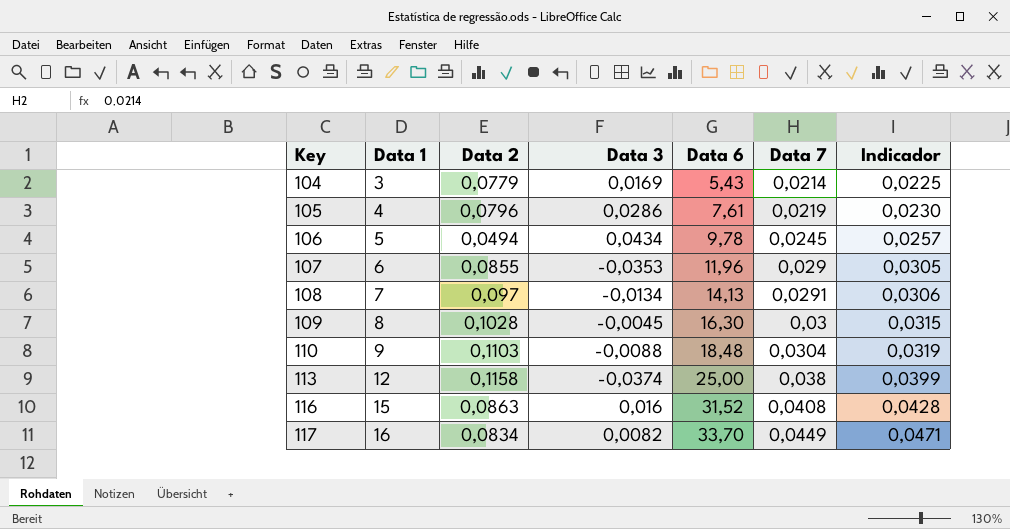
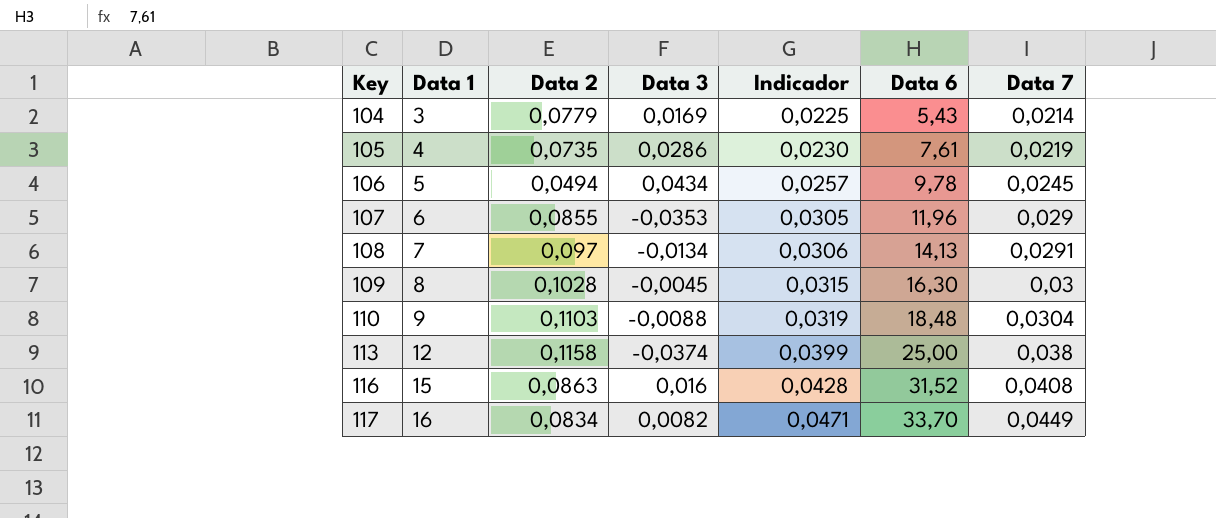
column Indicador | position: 7 -> 5
105 | Data 2: 0,0796 -> 0,0735

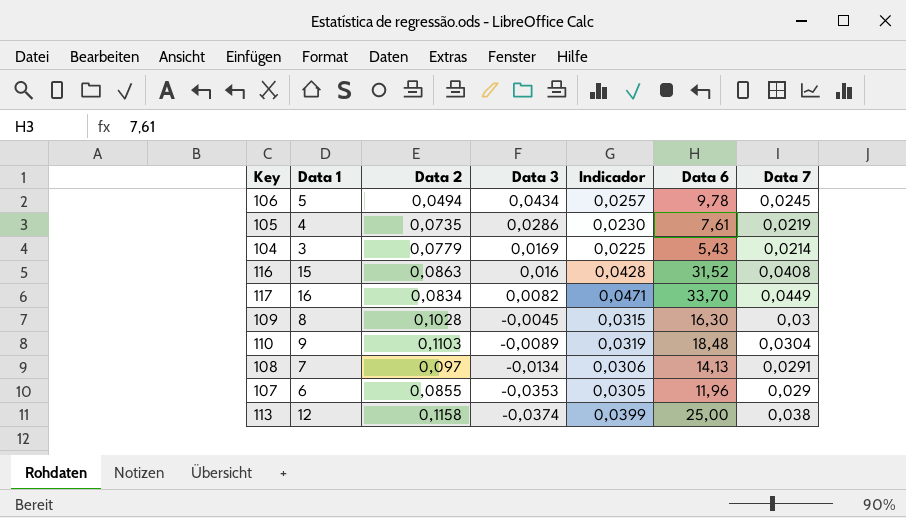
row order: Key ascending -> Data 3 descending
110 | Data 3: -0,0088 -> -0,0089

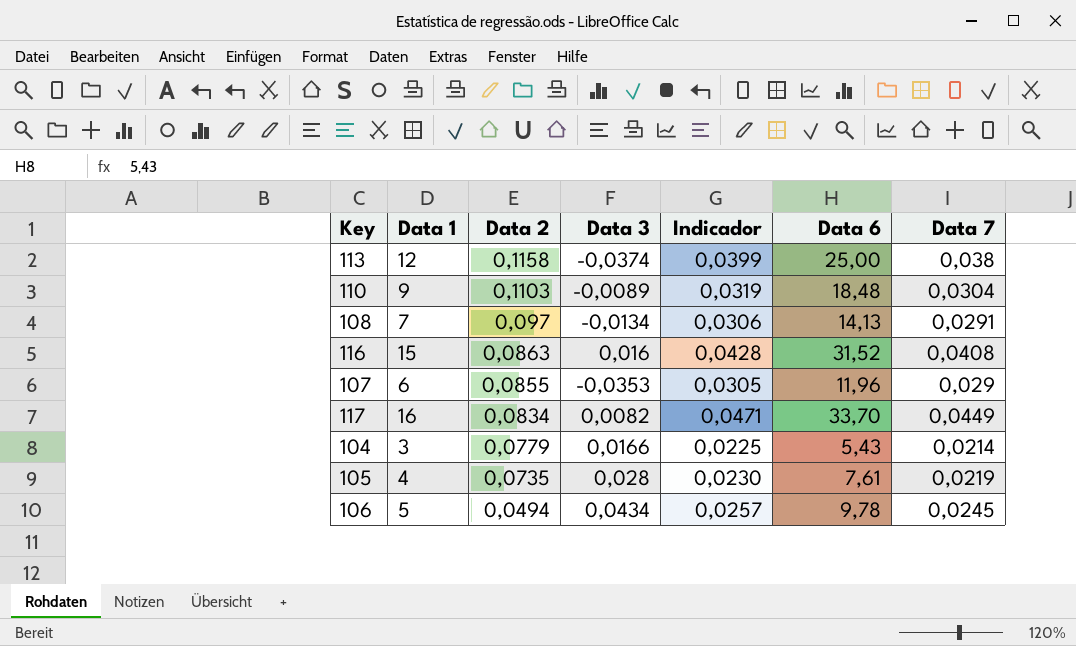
row order: Data 3 descending -> Data 2 descending
row 109: 8 | 0,1028 | -0,0045 | 0,0315 | 16,30 | 0,03 -> none
104 | Data 3: 0,0169 -> 0,0166
105 | Data 3: 0,0286 -> 0,028

